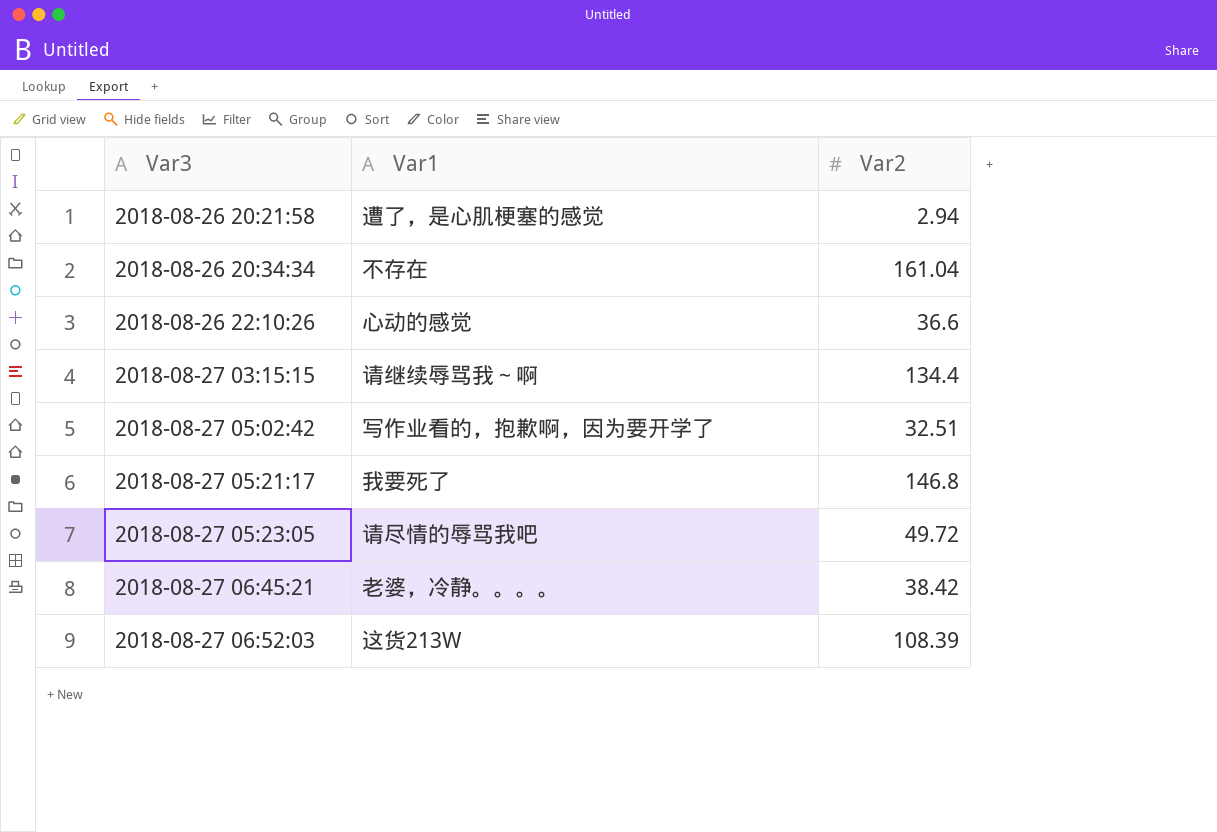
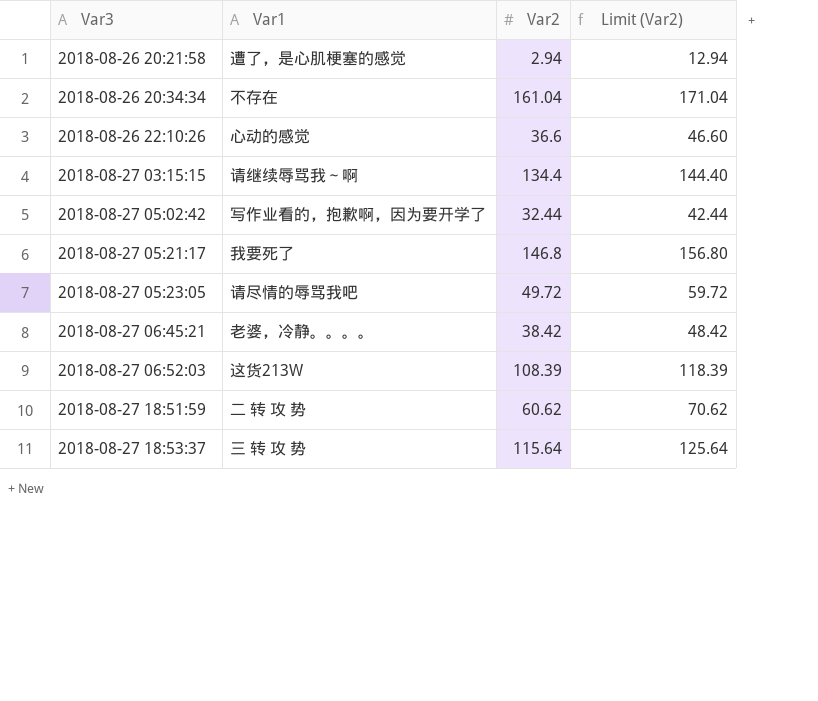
column Limit (Var2) | formula: none -> [Var2] + 10
2018-08-27 05:02:42 | Var2: 32.51 -> 32.44
row 2018-08-27 18:51:59: none -> 二 转 攻 势 | 60.62 | 70.62
row 2018-08-27 18:53:37: none -> 三 转 攻 势 | 115.64 | 125.64

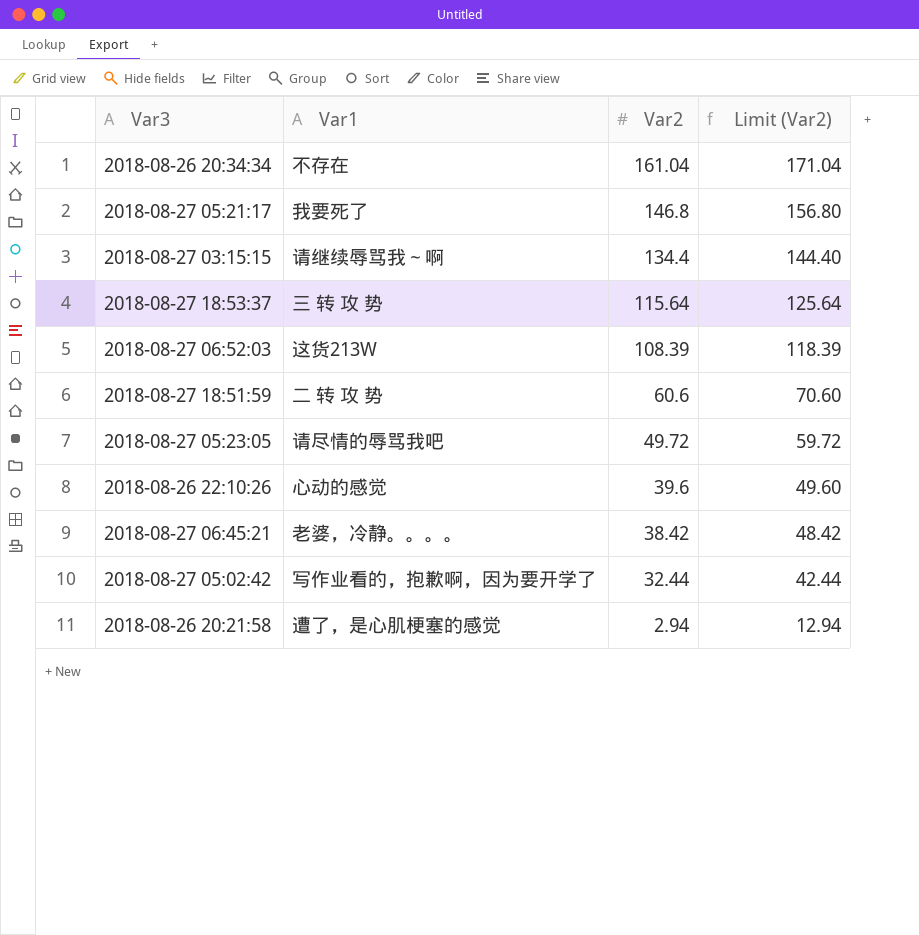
row order: Var3 ascending -> Var2 descending
2018-08-27 18:51:59 | Var2: 60.62 -> 60.6
2018-08-27 18:51:59 | Limit (Var2): 70.62 -> 70.60
2018-08-26 22:10:26 | Var2: 36.6 -> 39.6
2018-08-26 22:10:26 | Limit (Var2): 46.60 -> 49.60

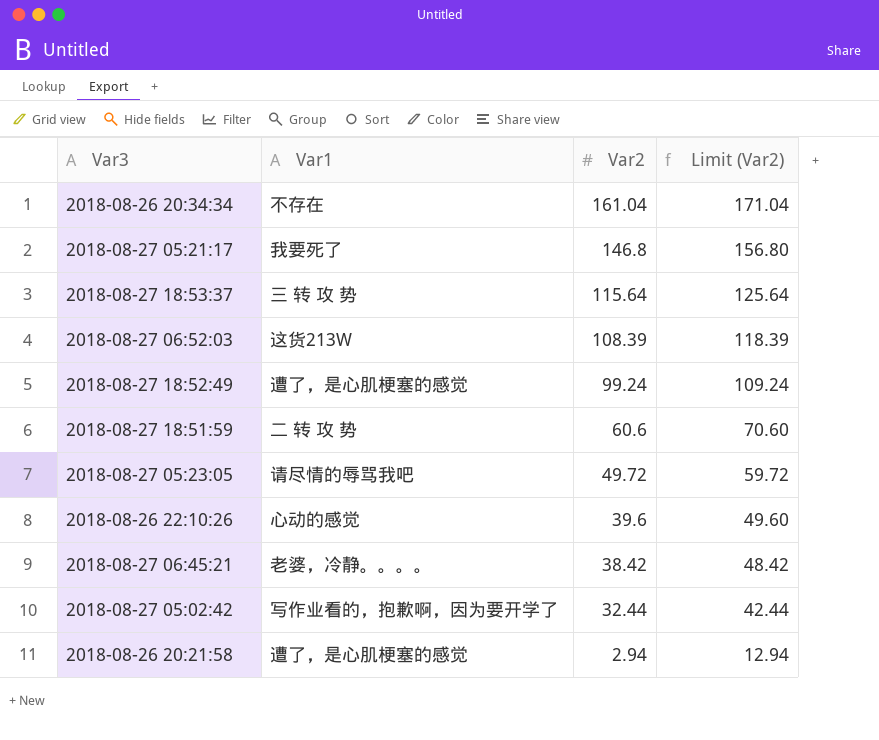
row 2018-08-27 03:15:15: 请继续辱骂我～啊 | 134.4 | 144.40 -> none
row 2018-08-27 18:52:49: none -> 遭了，是心肌梗塞的感觉 | 99.24 | 109.24

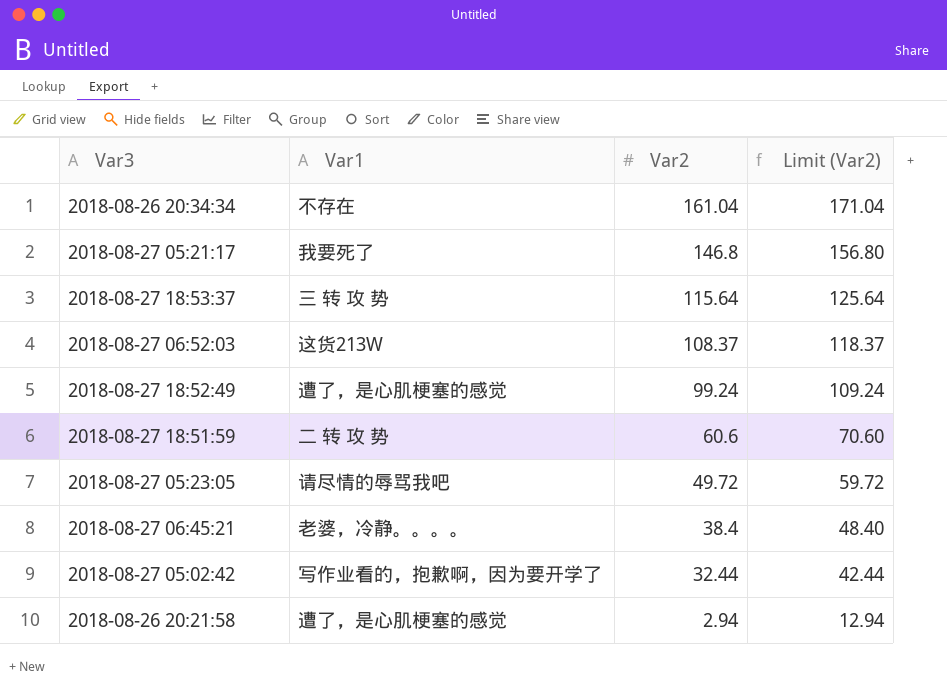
row 2018-08-26 22:10:26: 心动的感觉 | 39.6 | 49.60 -> none
2018-08-27 06:52:03 | Var2: 108.39 -> 108.37
2018-08-27 06:52:03 | Limit (Var2): 118.39 -> 118.37
2018-08-27 06:45:21 | Var2: 38.42 -> 38.4
2018-08-27 06:45:21 | Limit (Var2): 48.42 -> 48.40

